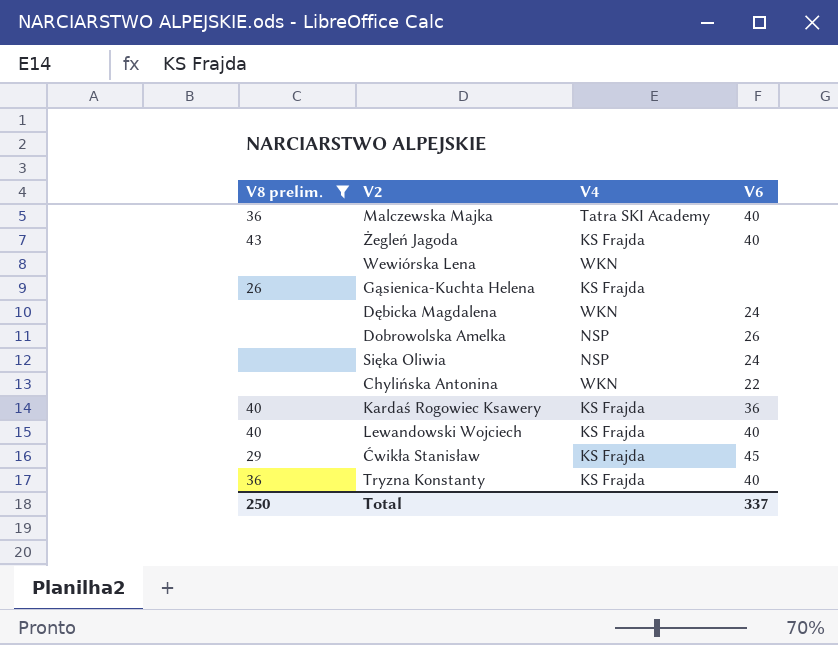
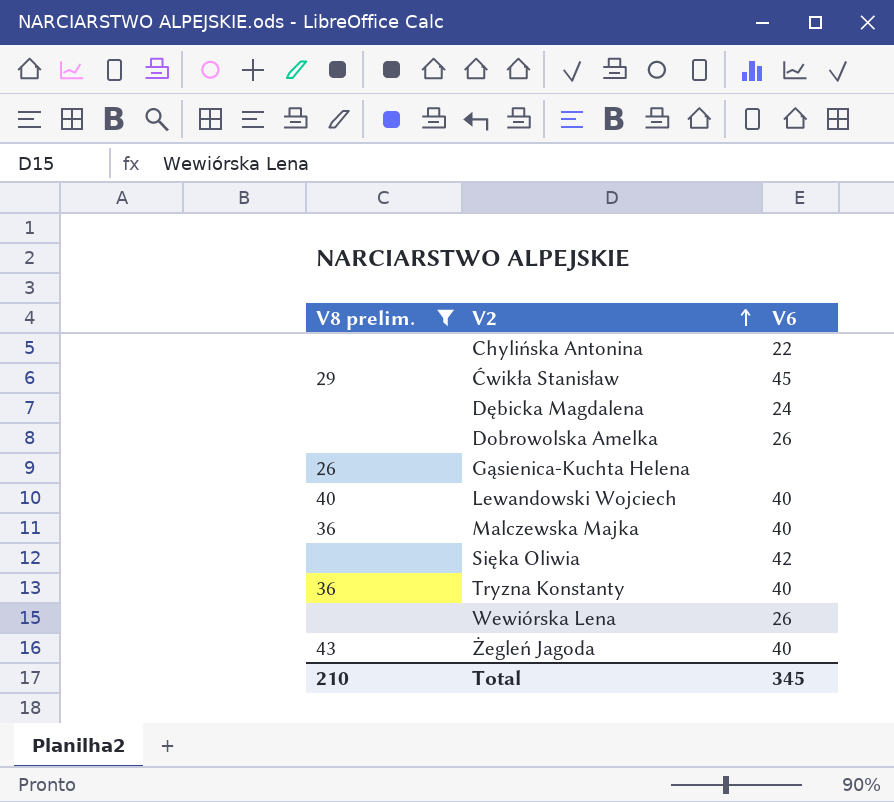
row order: none -> V2 ascending
column V4 | position: 3 -> none
row Kardaś Rogowiec Ksawery: 40 | KS Frajda | 36 -> none
Sięka Oliwia | V6: 24 -> 42
Wewiórska Lena | V6: none -> 26
Total | V8 prelim.: 250 -> 210
Total | V6: 337 -> 345

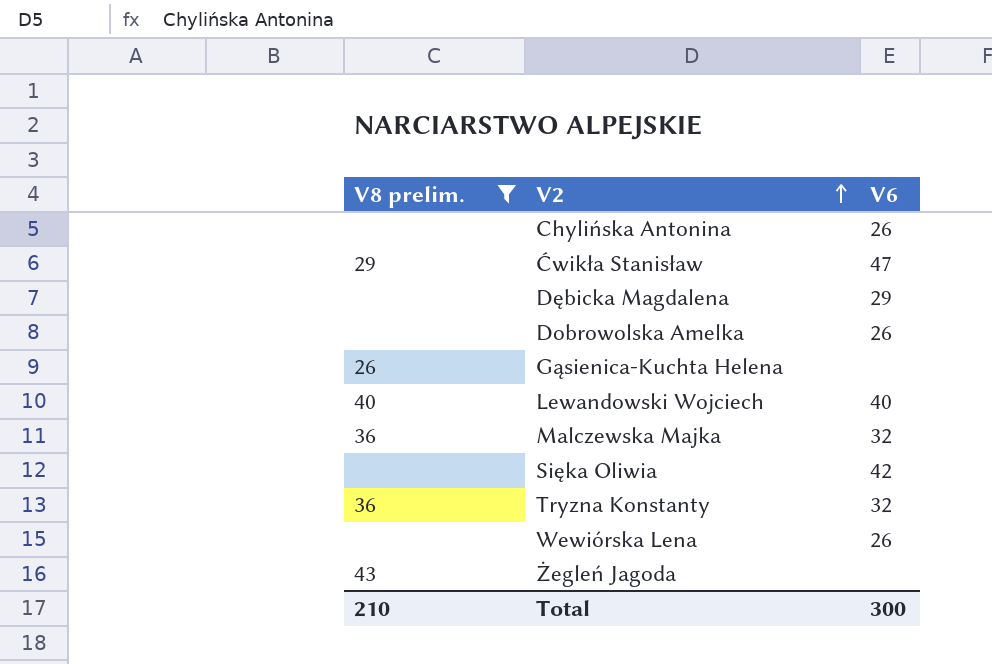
Chylińska Antonina | V6: 22 -> 26
Ćwikła Stanisław | V6: 45 -> 47
Dębicka Magdalena | V6: 24 -> 29
Malczewska Majka | V6: 40 -> 32
Tryzna Konstanty | V6: 40 -> 32
Żegleń Jagoda | V6: 40 -> none
Total | V6: 345 -> 300

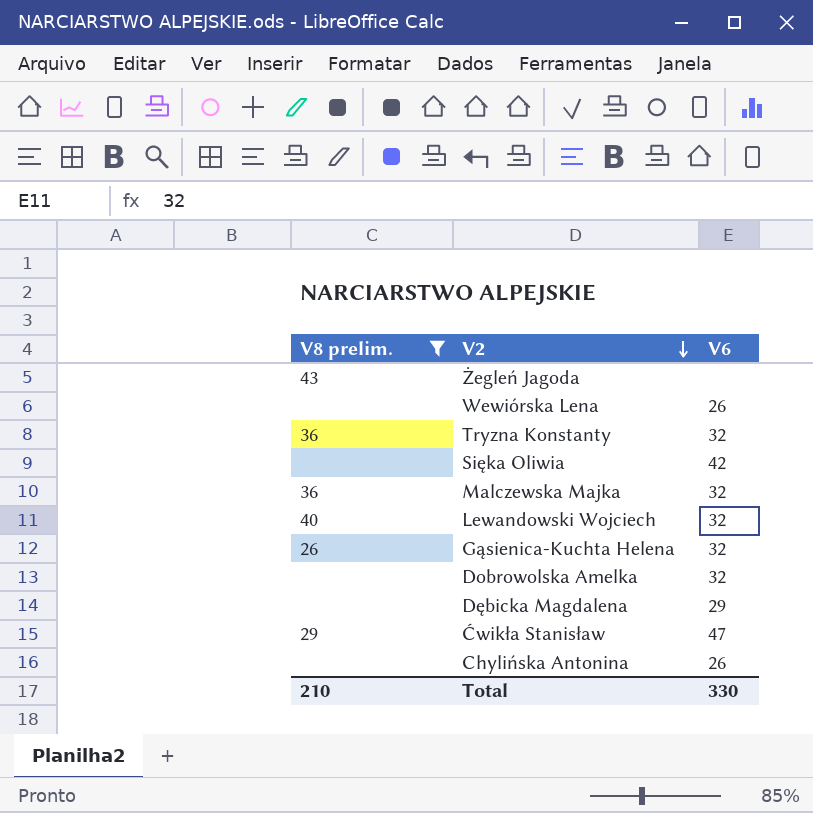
row order: V2 ascending -> V2 descending
Lewandowski Wojciech | V6: 40 -> 32
Gąsienica-Kuchta Helena | V6: none -> 32
Dobrowolska Amelka | V6: 26 -> 32
Total | V6: 300 -> 330

